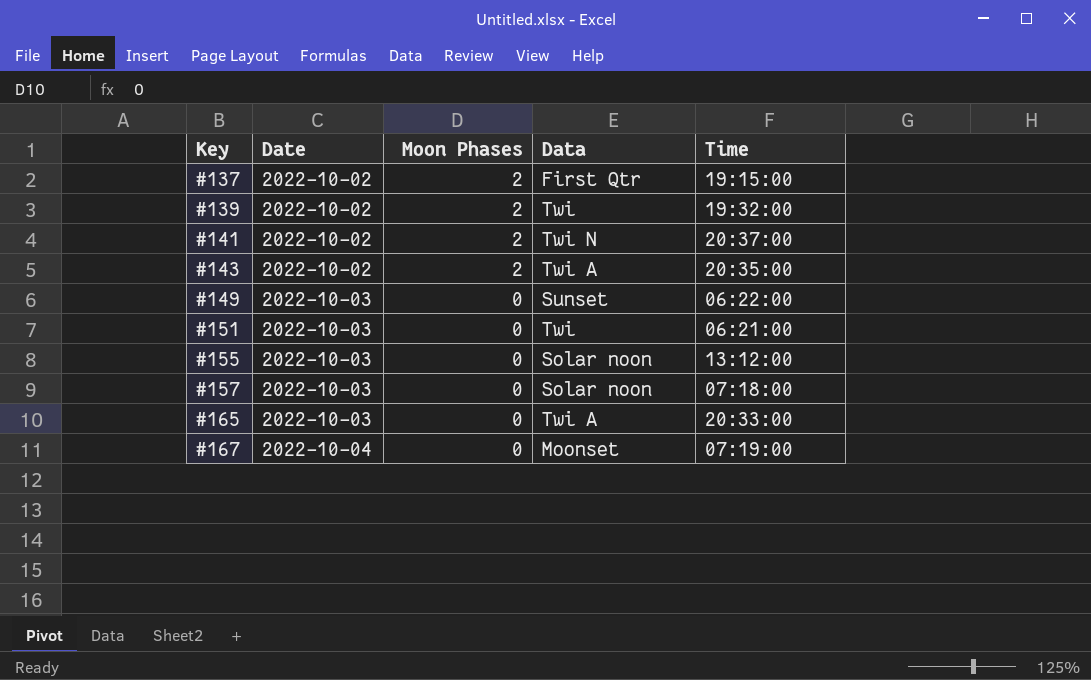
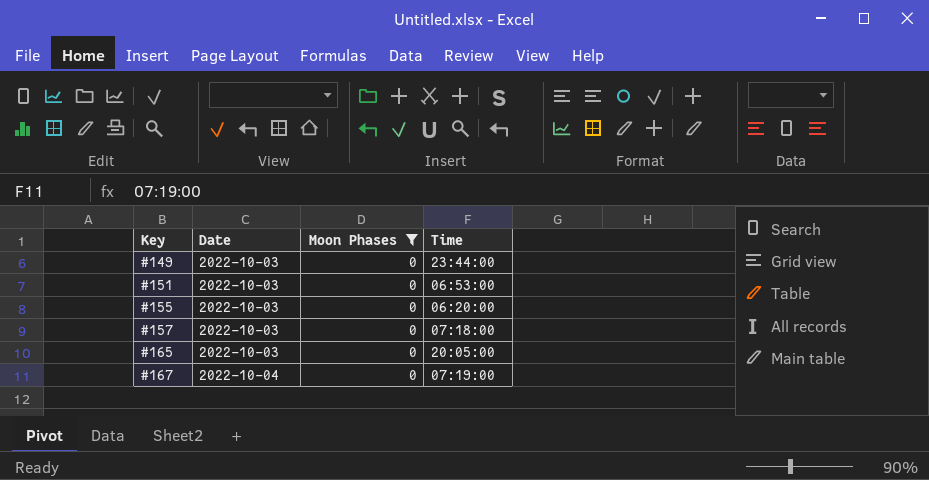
filter: none -> Moon Phases = 0
column Data | position: 4 -> none
#149 | Time: 06:22:00 -> 23:44:00
#151 | Time: 06:21:00 -> 06:53:00
#155 | Time: 13:12:00 -> 06:20:00
#165 | Time: 20:33:00 -> 20:05:00

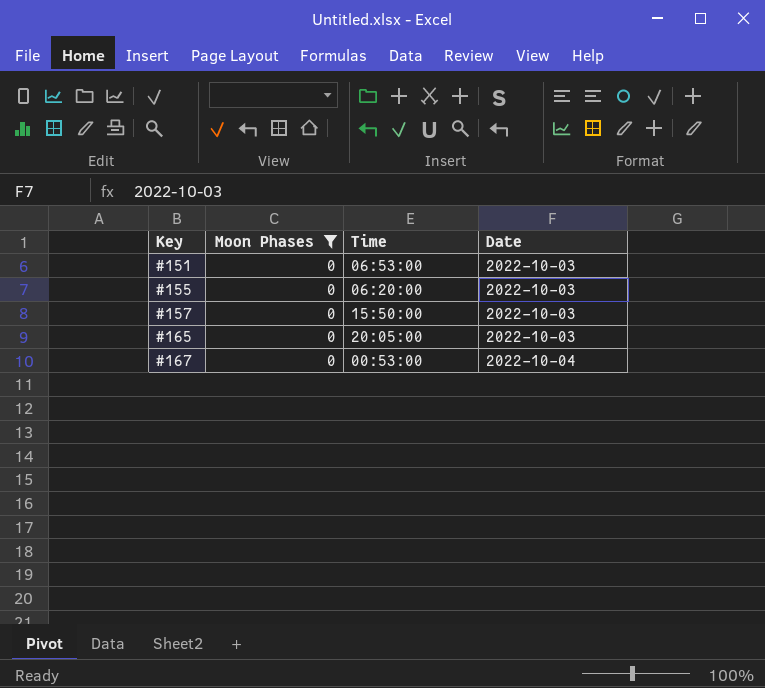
column Date | position: 2 -> 4
row #149: 2022-10-03 | 0 | 23:44:00 -> none
#157 | Time: 07:18:00 -> 15:50:00
#167 | Time: 07:19:00 -> 00:53:00

